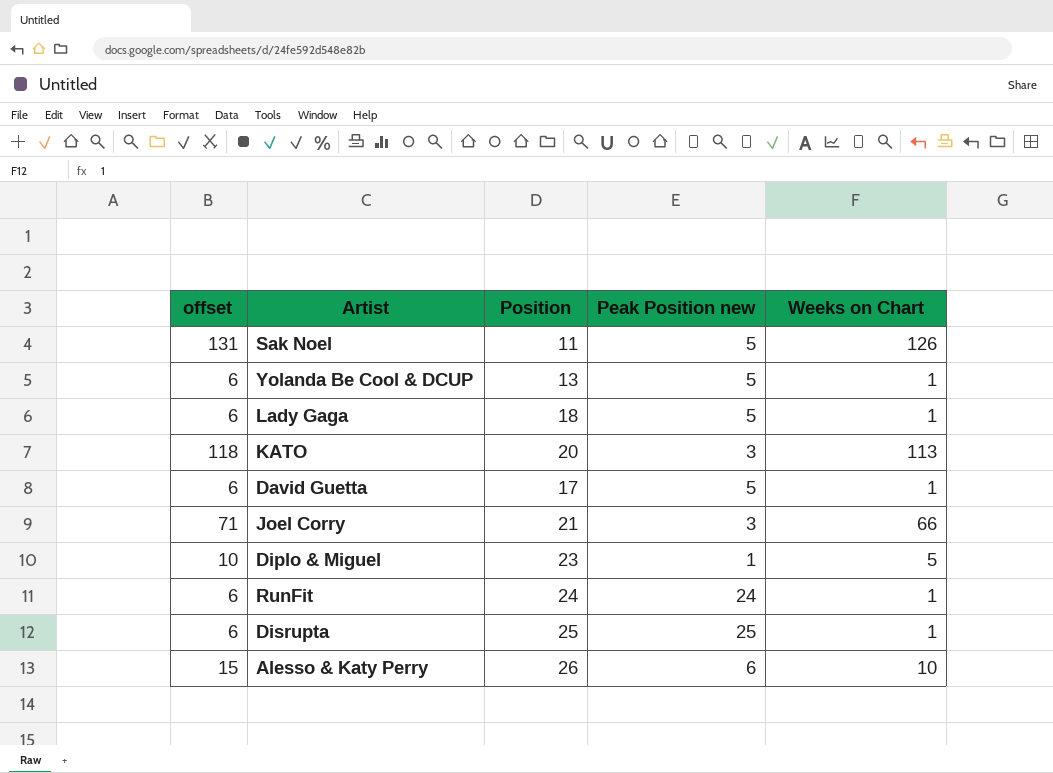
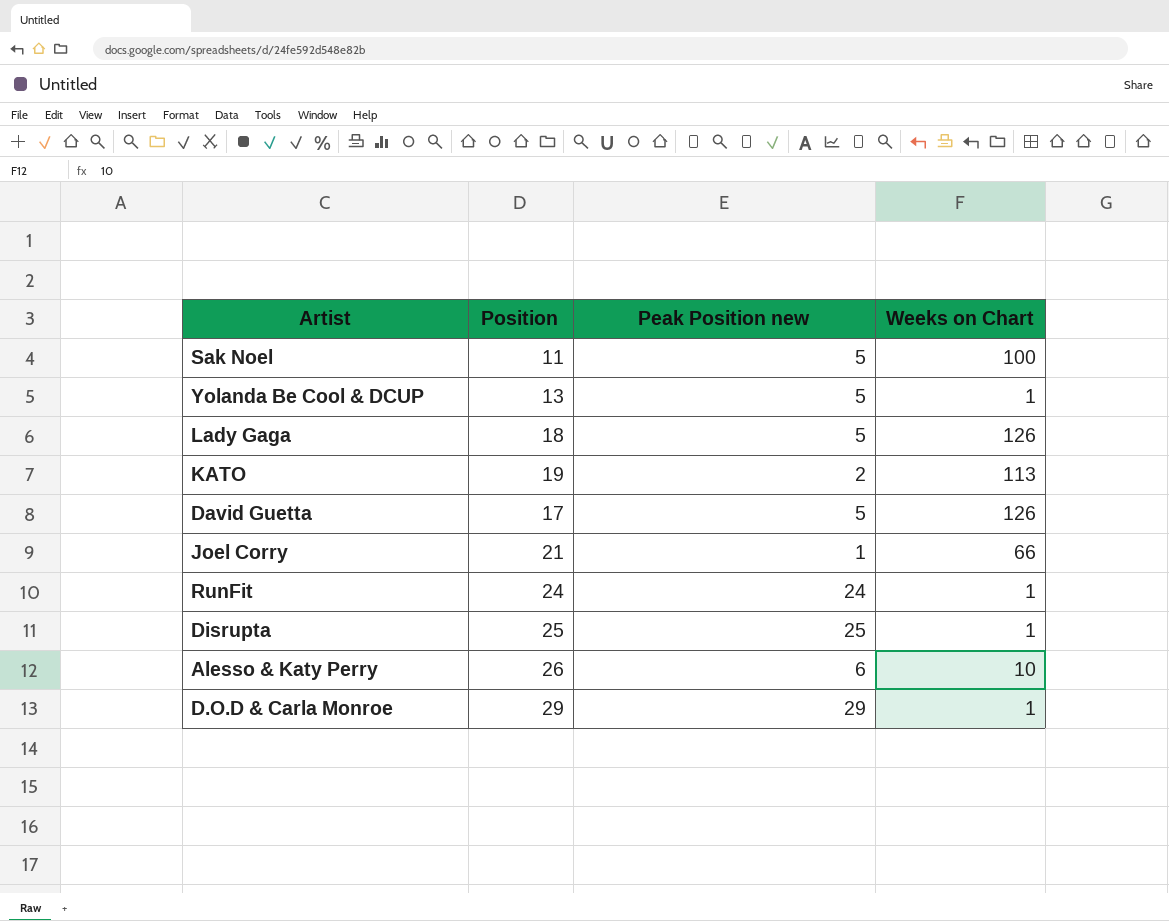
column offset | formula: [Weeks on Chart] + 5 -> none
row Diplo & Miguel: 10 | 23 | 1 | 5 -> none
Sak Noel | Weeks on Chart: 126 -> 100
Lady Gaga | Weeks on Chart: 1 -> 126
KATO | Position: 20 -> 19
KATO | Peak Position new: 3 -> 2
David Guetta | Weeks on Chart: 1 -> 126
Joel Corry | Peak Position new: 3 -> 1
row D.O.D & Carla Monroe: none -> 29 | 29 | 1

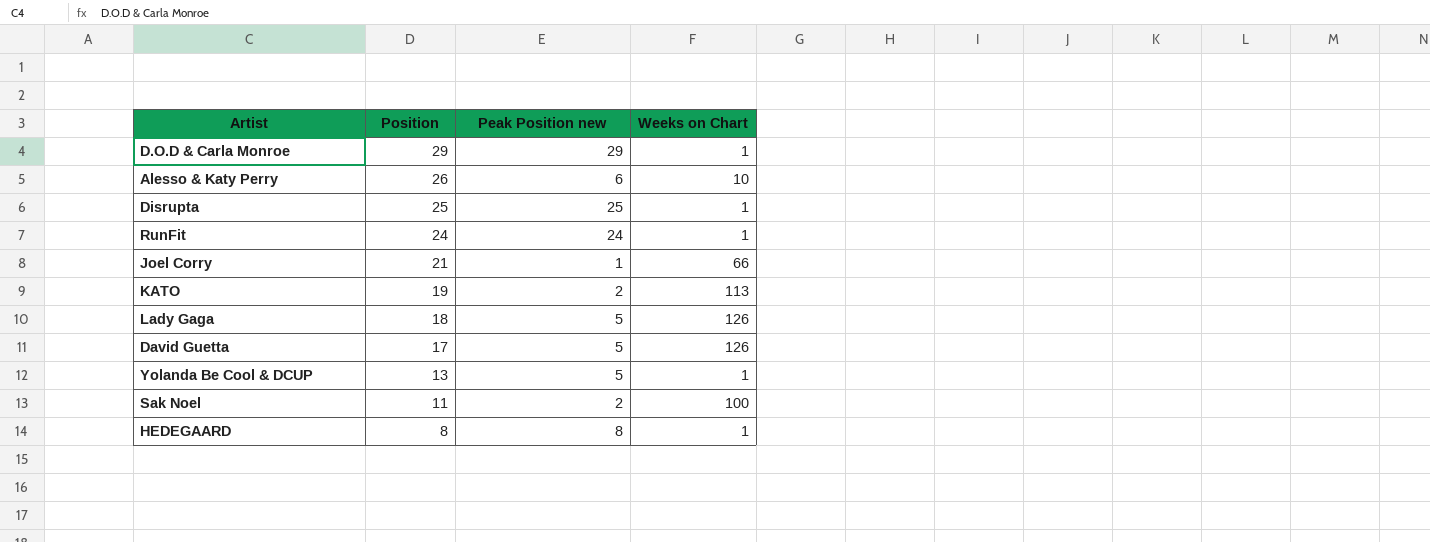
row order: none -> Position descending
Sak Noel | Peak Position new: 5 -> 2
row HEDEGAARD: none -> 8 | 8 | 1

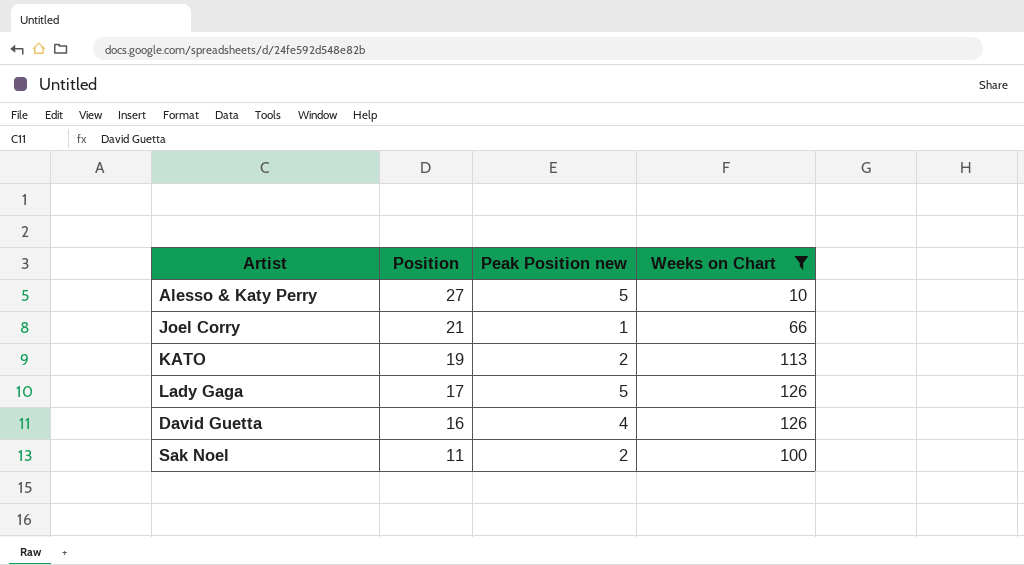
filter: none -> Weeks on Chart != 1
Alesso & Katy Perry | Position: 26 -> 27
Alesso & Katy Perry | Peak Position new: 6 -> 5
Lady Gaga | Position: 18 -> 17
David Guetta | Position: 17 -> 16
David Guetta | Peak Position new: 5 -> 4

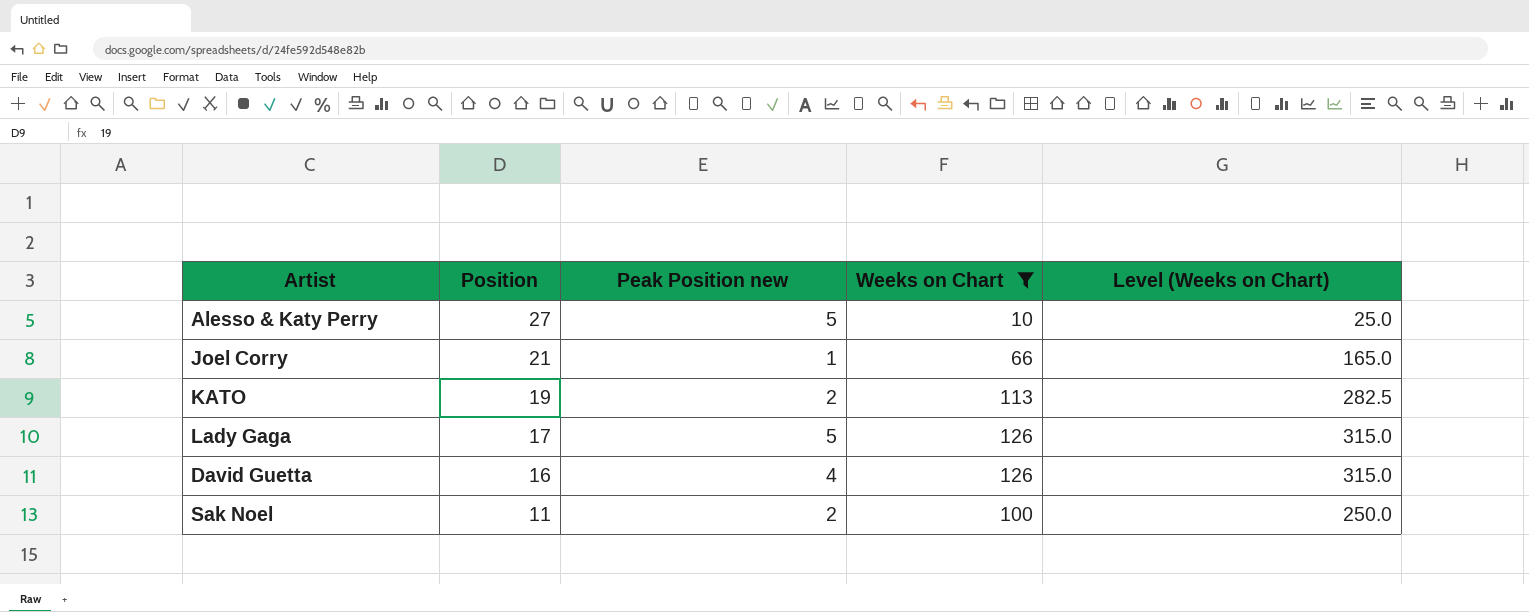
column Level (Weeks on Chart) | formula: none -> [Weeks on Chart] * 2.5

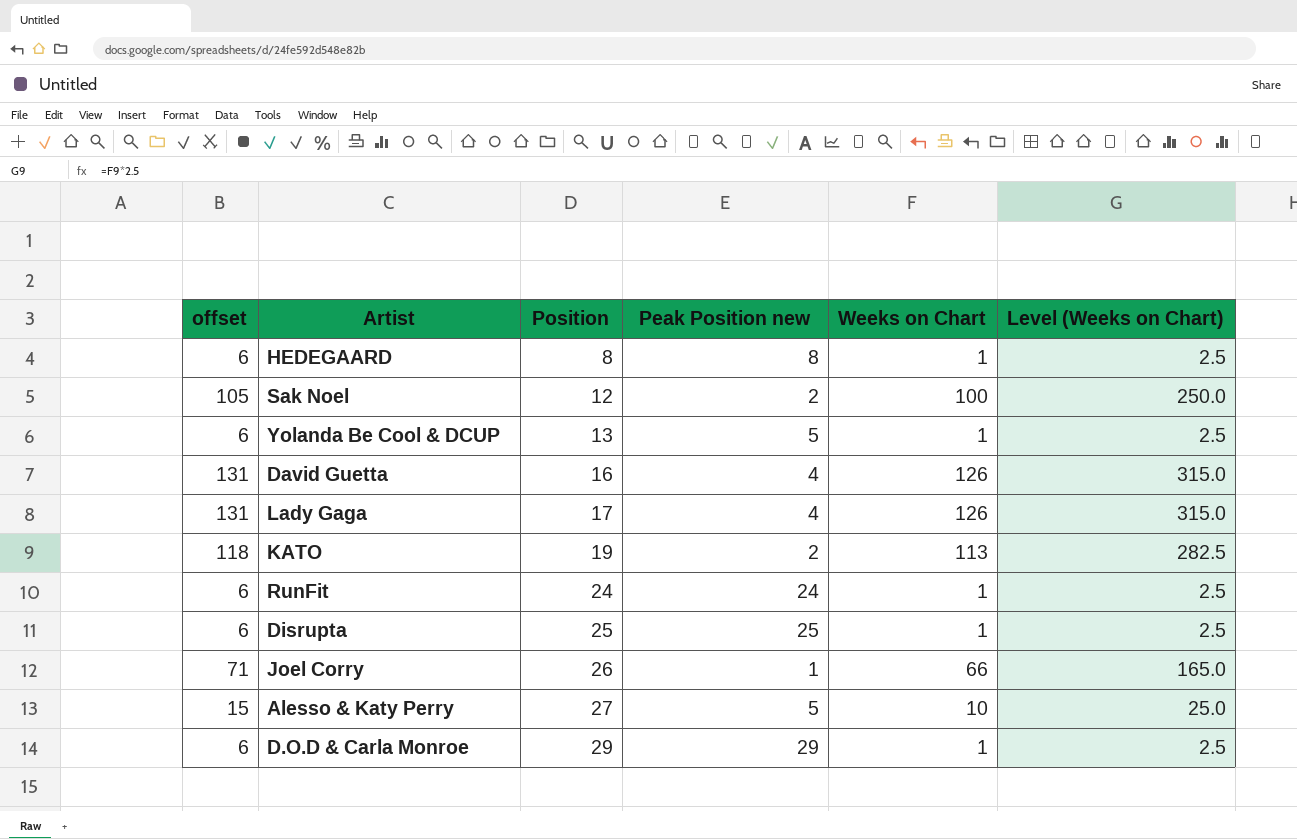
filter: Weeks on Chart != 1 -> none
row order: Position descending -> Position ascending
column offset | formula: none -> [Weeks on Chart] + 5
Sak Noel | Position: 11 -> 12
Lady Gaga | Peak Position new: 5 -> 4
Joel Corry | Position: 21 -> 26

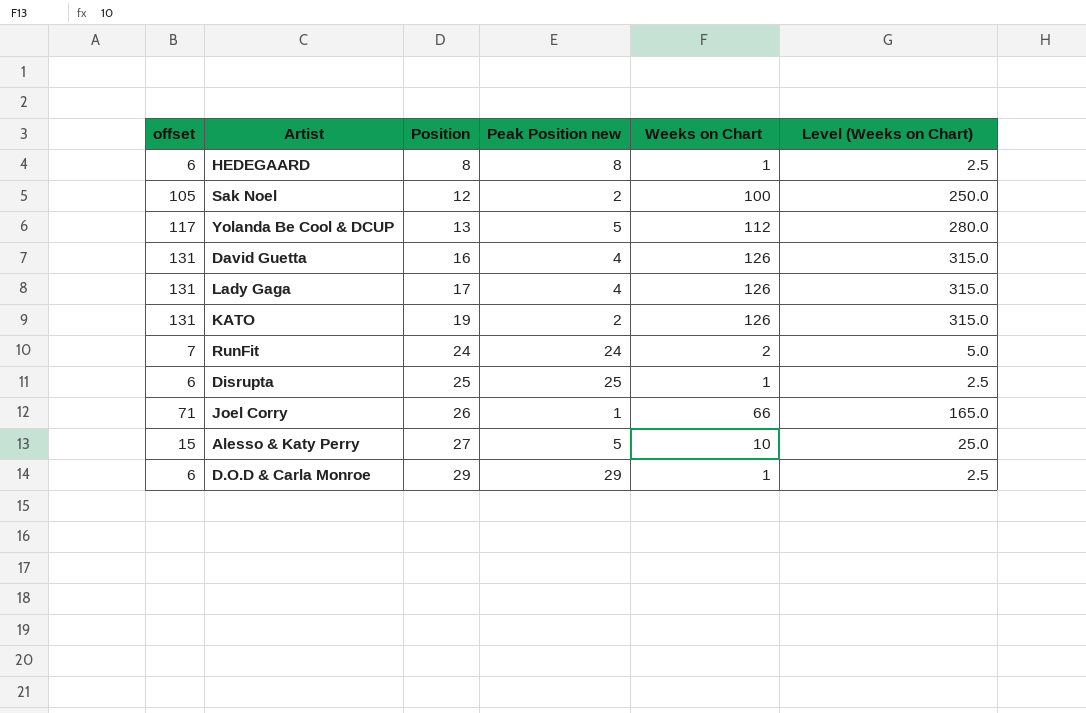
Yolanda Be Cool & DCUP | offset: 6 -> 117
Yolanda Be Cool & DCUP | Weeks on Chart: 1 -> 112
Yolanda Be Cool & DCUP | Level (Weeks on Chart): 2.5 -> 280.0
KATO | offset: 118 -> 131
KATO | Weeks on Chart: 113 -> 126
KATO | Level (Weeks on Chart): 282.5 -> 315.0
RunFit | offset: 6 -> 7
RunFit | Weeks on Chart: 1 -> 2
RunFit | Level (Weeks on Chart): 2.5 -> 5.0

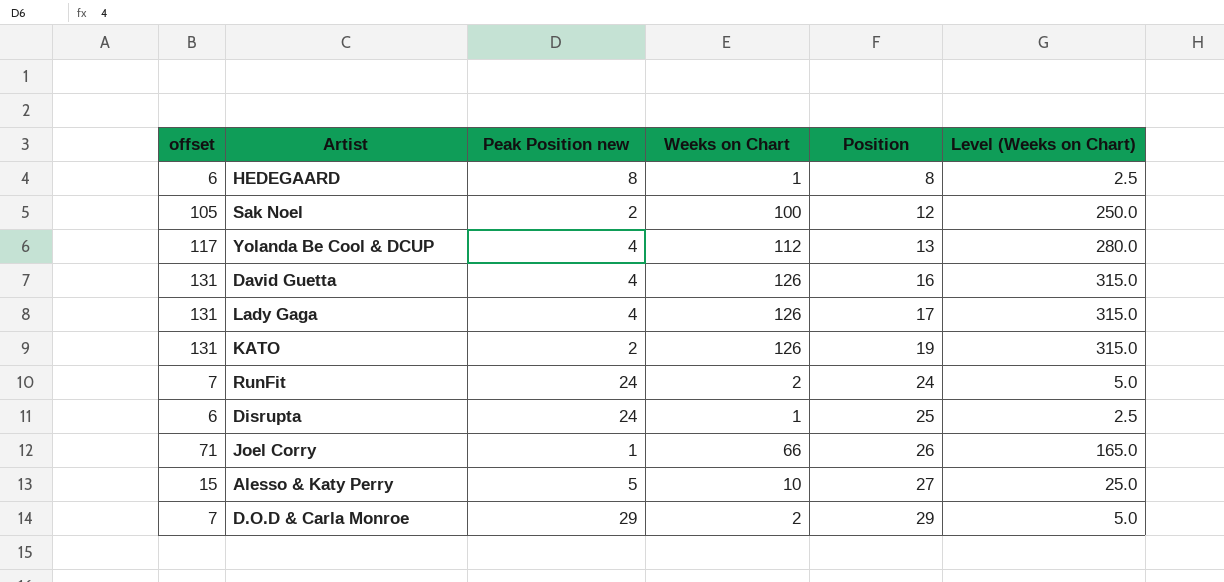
column Position | position: 3 -> 5
Yolanda Be Cool & DCUP | Peak Position new: 5 -> 4
Disrupta | Peak Position new: 25 -> 24
D.O.D & Carla Monroe | offset: 6 -> 7
D.O.D & Carla Monroe | Weeks on Chart: 1 -> 2
D.O.D & Carla Monroe | Level (Weeks on Chart): 2.5 -> 5.0

